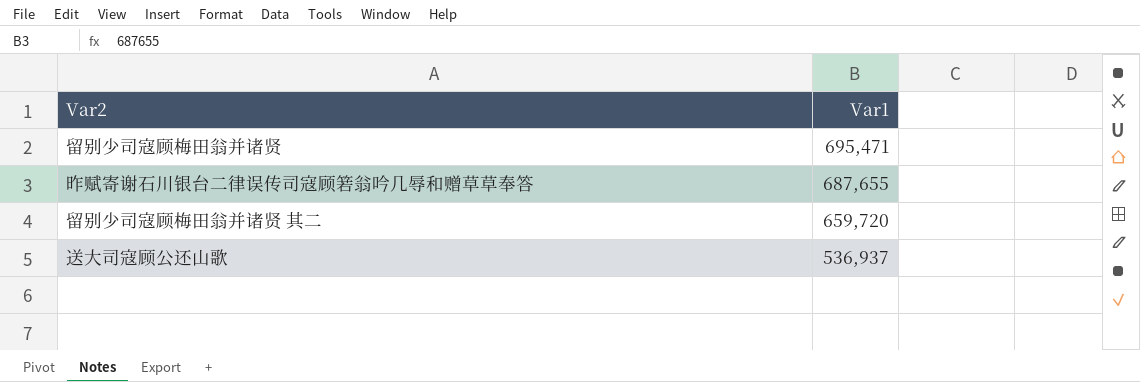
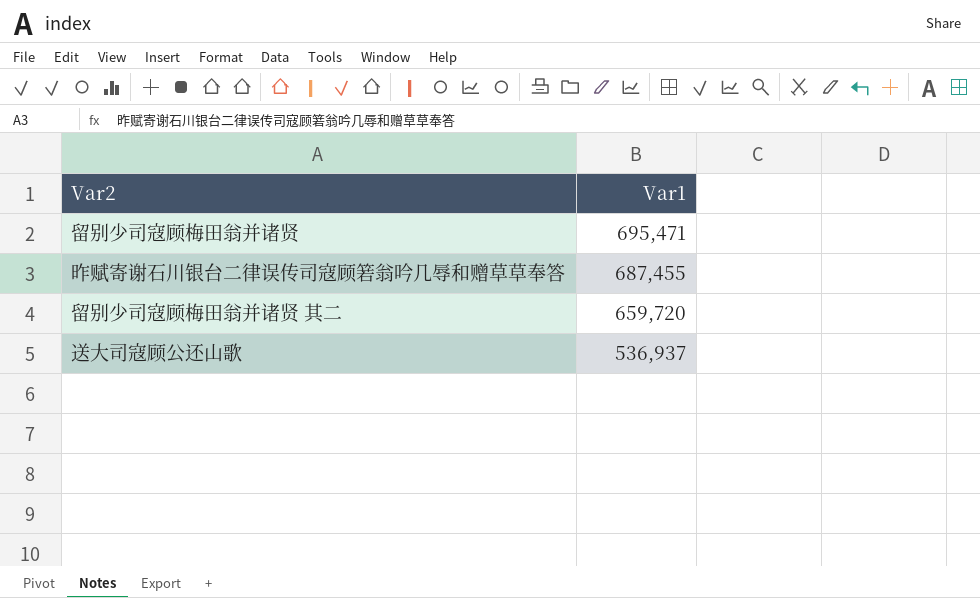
昨赋寄谢石川银台二律误传司寇顾箬翁吟几辱和赠草草奉答 | Var1: 687,655 -> 687,455

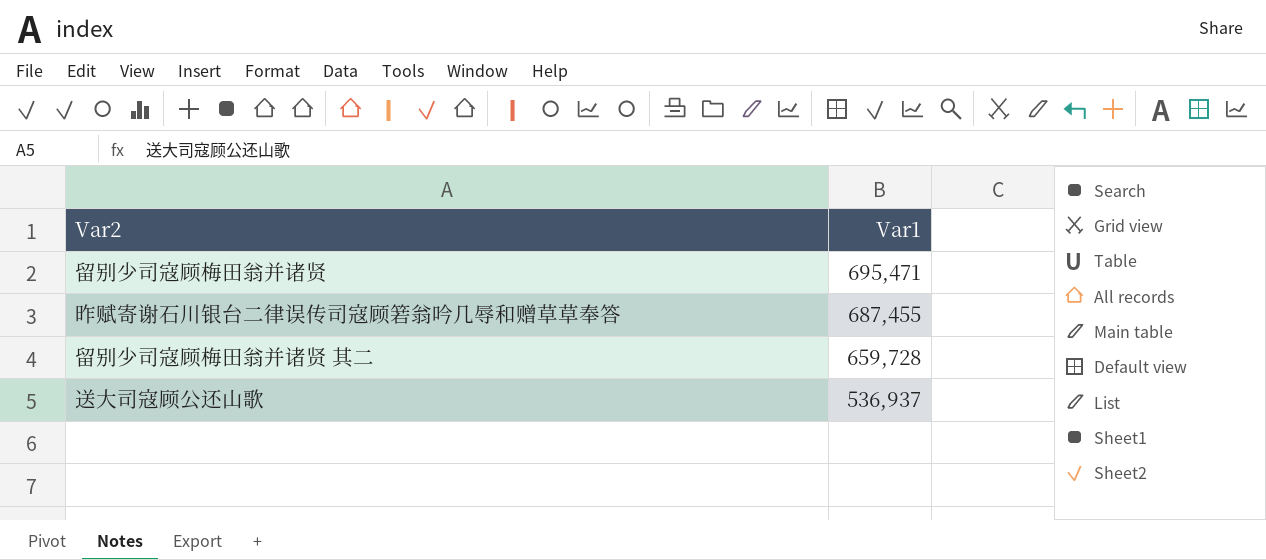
留别少司寇顾梅田翁并诸贤 其二 | Var1: 659,720 -> 659,728

